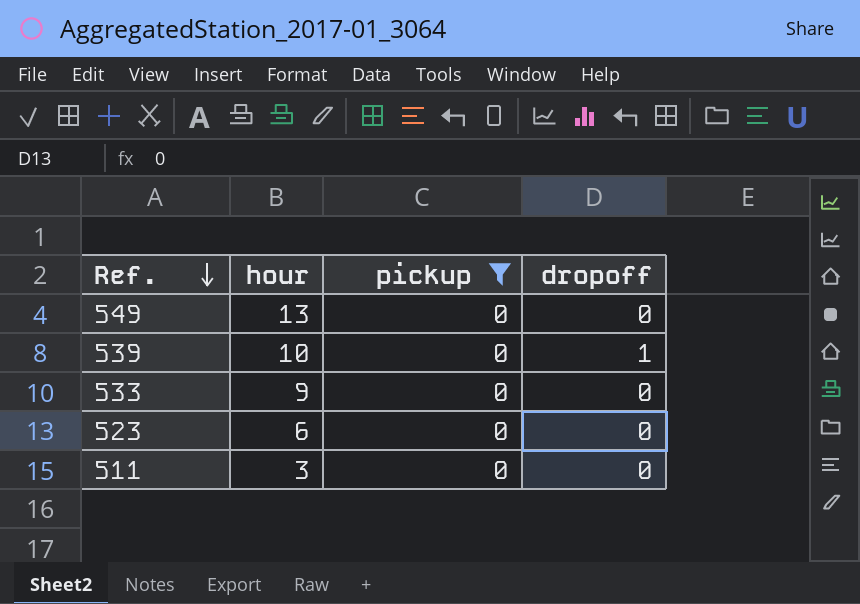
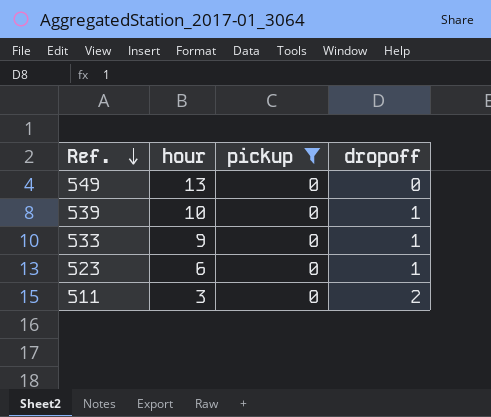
533 | dropoff: 0 -> 1
523 | dropoff: 0 -> 1
511 | dropoff: 0 -> 2

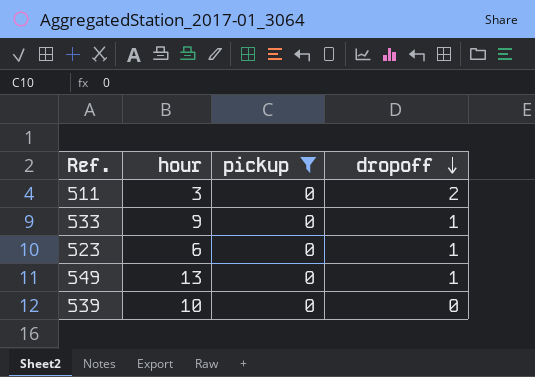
row order: Ref. descending -> dropoff descending
549 | dropoff: 0 -> 1
539 | dropoff: 1 -> 0

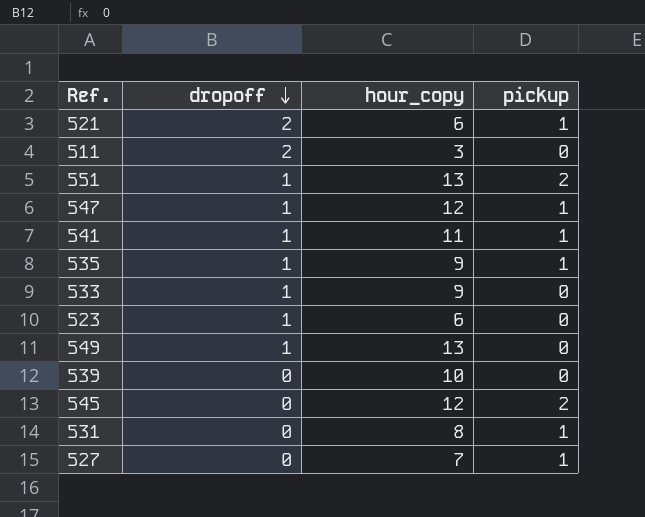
filter: pickup = 0 -> none
column dropoff | position: 4 -> 2
column name: hour -> hour_copy

